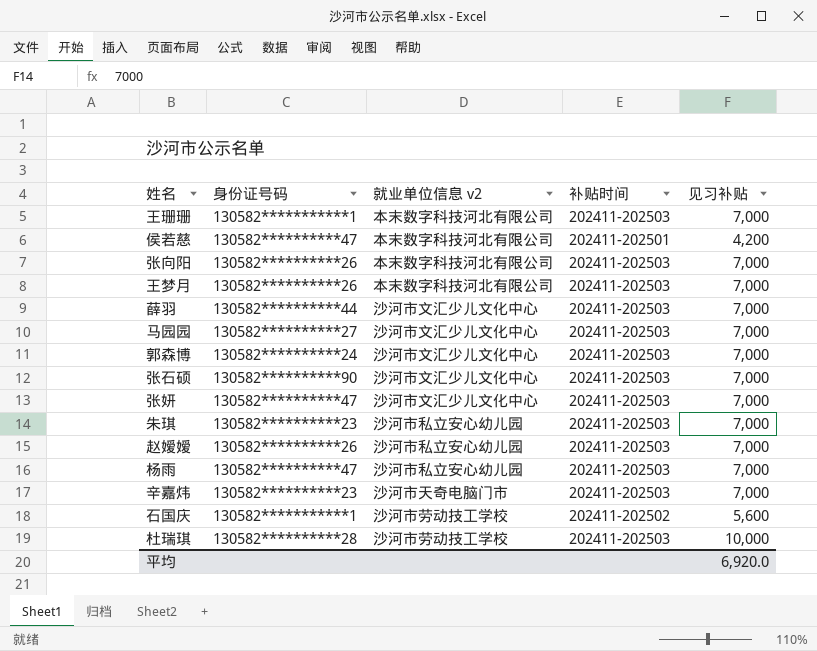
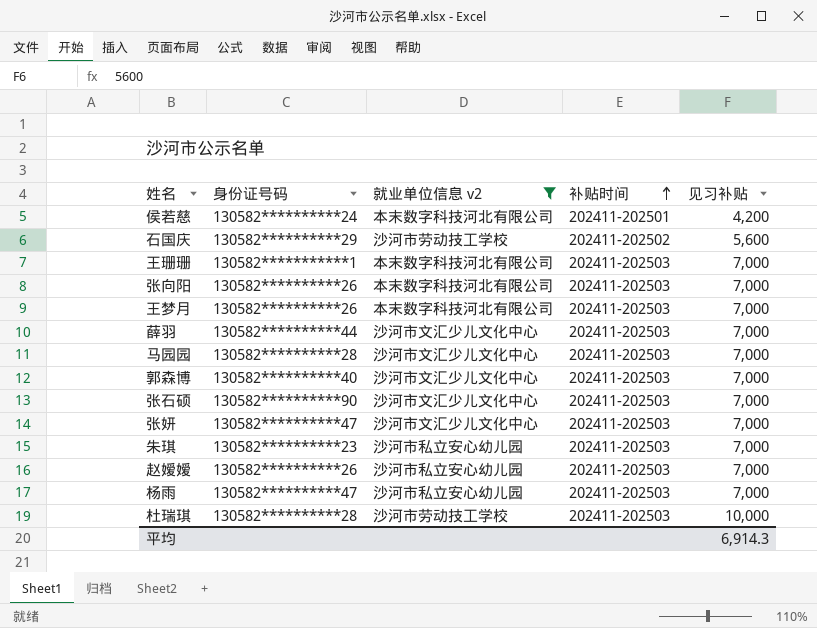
filter: none -> 就业单位信息 v2 != 沙河市天奇电脑门市
row order: none -> 补贴时间 ascending
侯若慈 | 身份证号码: 130582**********47 -> 130582**********24
石国庆 | 身份证号码: 130582***********1 -> 130582**********29
马园园 | 身份证号码: 130582**********27 -> 130582**********28
郭森博 | 身份证号码: 130582**********24 -> 130582**********40
平均 | 见习补贴: 6,920.0 -> 6,914.3

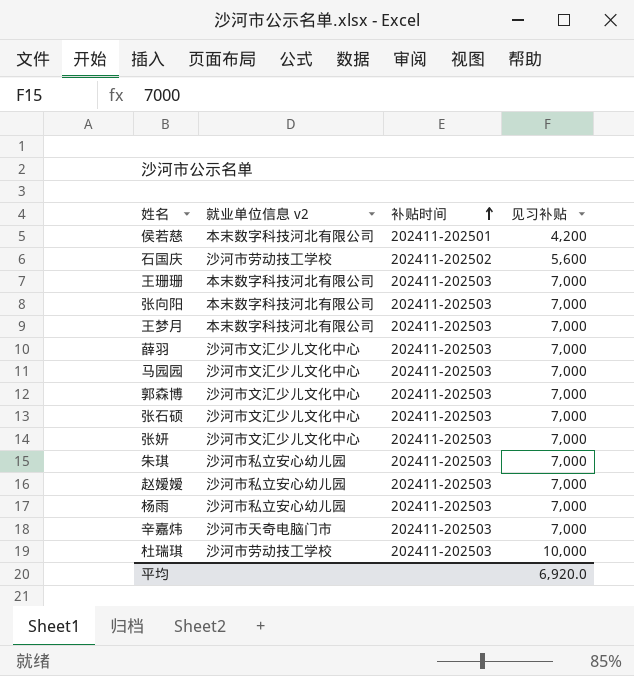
filter: 就业单位信息 v2 != 沙河市天奇电脑门市 -> none
column 身份证号码 | position: 2 -> none
平均 | 见习补贴: 6,914.3 -> 6,920.0

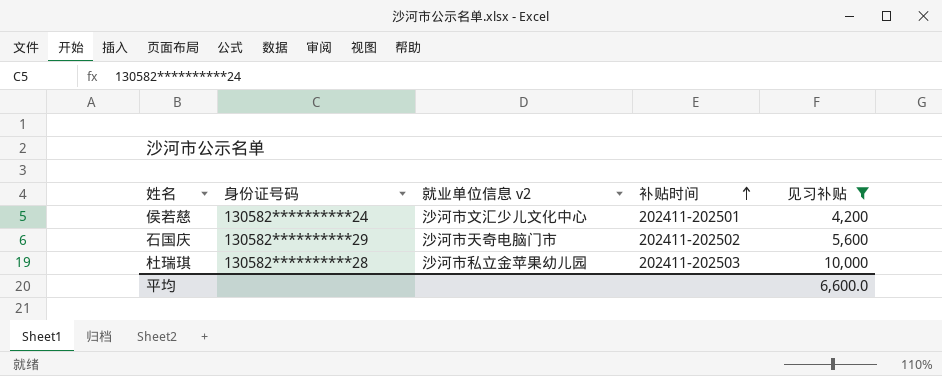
filter: none -> 见习补贴 != 7,000
column 身份证号码 | position: none -> 2
侯若慈 | 就业单位信息 v2: 本末数字科技河北有限公司 -> 沙河市文汇少儿文化中心
石国庆 | 就业单位信息 v2: 沙河市劳动技工学校 -> 沙河市天奇电脑门市
杜瑞琪 | 就业单位信息 v2: 沙河市劳动技工学校 -> 沙河市私立金苹果幼儿园
平均 | 见习补贴: 6,920.0 -> 6,600.0

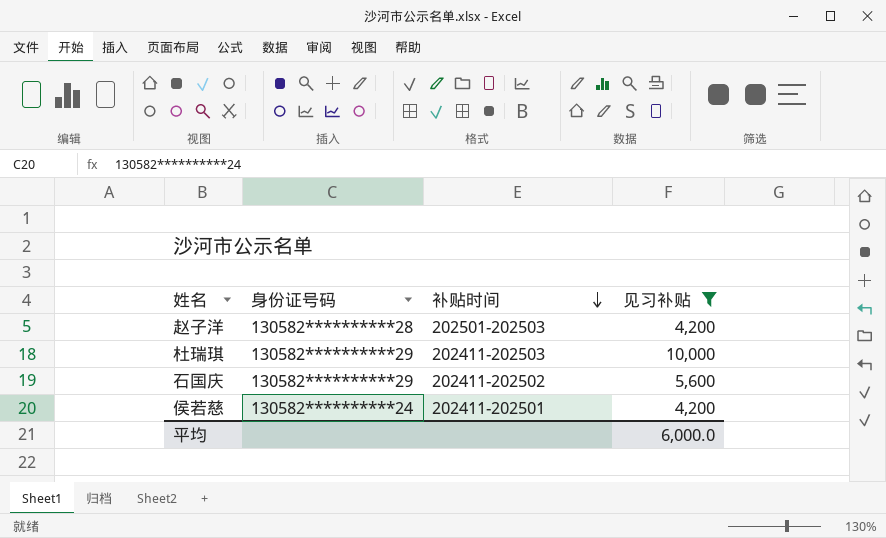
row order: 补贴时间 ascending -> 补贴时间 descending
column 就业单位信息 v2 | position: 3 -> none
row 赵子洋: none -> 130582**********28 | 202501-202503 | 4,200
杜瑞琪 | 身份证号码: 130582**********28 -> 130582**********29
平均 | 见习补贴: 6,600.0 -> 6,000.0

